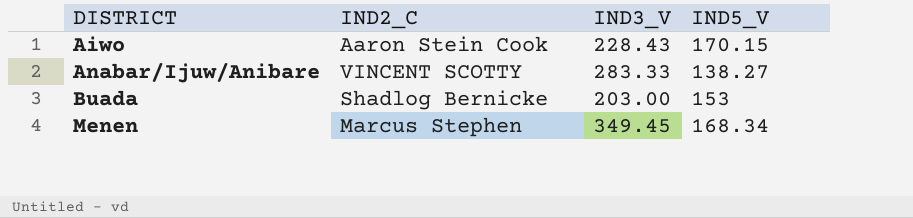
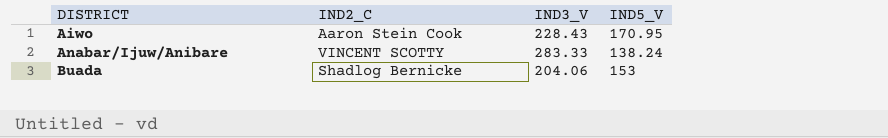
row Menen: Marcus Stephen | 349.45 | 168.34 -> none
Aiwo | IND5_V: 170.15 -> 170.95
Anabar/Ijuw/Anibare | IND5_V: 138.27 -> 138.24
Buada | IND3_V: 203.00 -> 204.06

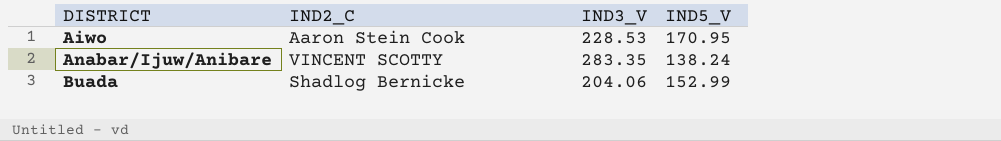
Aiwo | IND3_V: 228.43 -> 228.53
Anabar/Ijuw/Anibare | IND3_V: 283.33 -> 283.35
Buada | IND5_V: 153 -> 152.99

